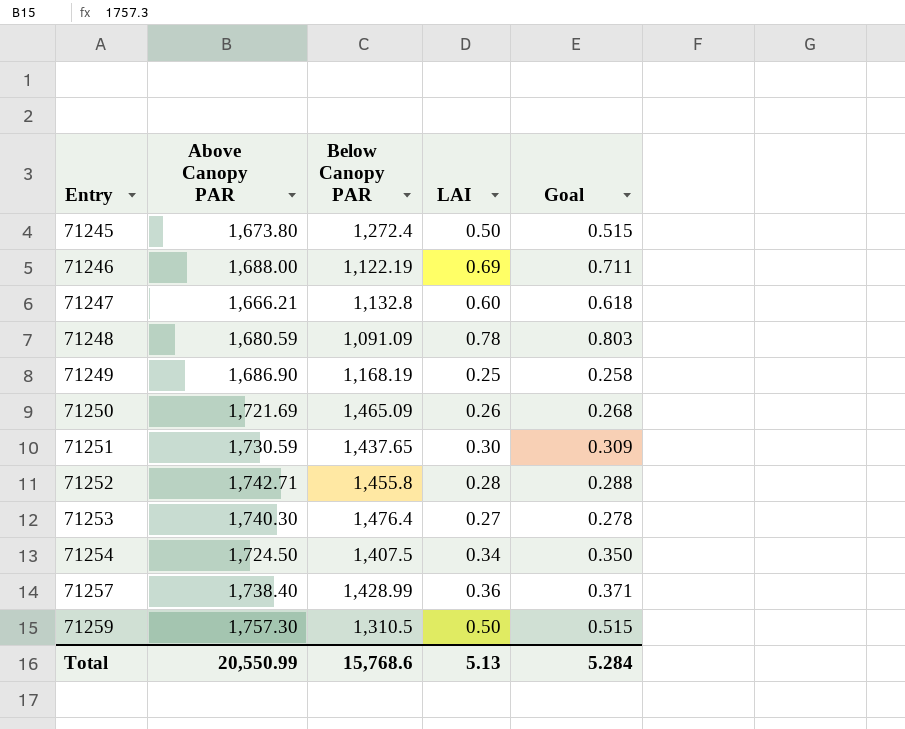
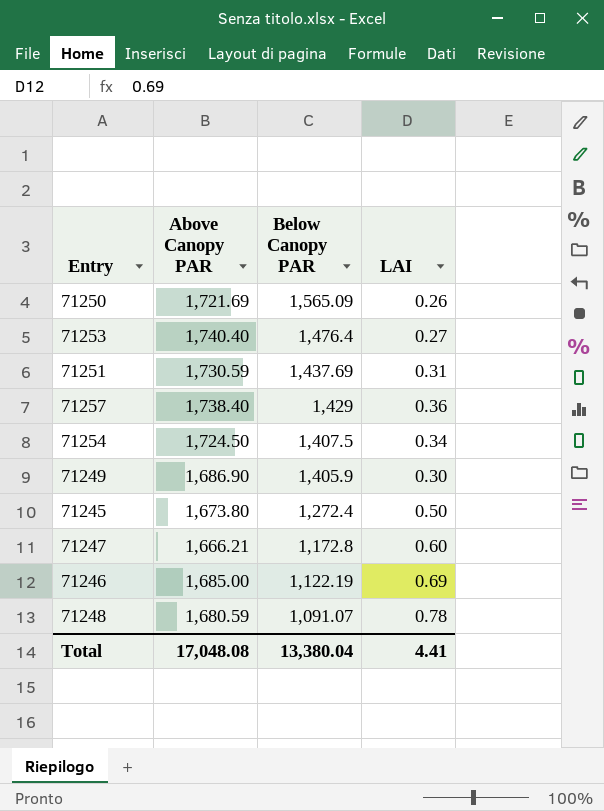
row order: Entry ascending -> Below Canopy PAR descending
column Goal | formula: [LAI] * 1.03 -> none
row 71252: 1,742.71 | 1,455.8 | 0.28 | 0.288 -> none
row 71259: 1,757.30 | 1,310.5 | 0.50 | 0.515 -> none
71250 | Below Canopy PAR: 1,465.09 -> 1,565.09
71253 | Above Canopy PAR: 1,740.30 -> 1,740.40
71251 | Below Canopy PAR: 1,437.65 -> 1,437.69
71251 | LAI: 0.30 -> 0.31
71257 | Below Canopy PAR: 1,428.99 -> 1,429
71249 | Below Canopy PAR: 1,168.19 -> 1,405.9
71249 | LAI: 0.25 -> 0.30
71247 | Below Canopy PAR: 1,132.8 -> 1,172.8
71246 | Above Canopy PAR: 1,688.00 -> 1,685.00
71248 | Below Canopy PAR: 1,091.09 -> 1,091.07
Total | Above Canopy PAR: 20,550.99 -> 17,048.08
Total | Below Canopy PAR: 15,768.6 -> 13,380.04
Total | LAI: 5.13 -> 4.41

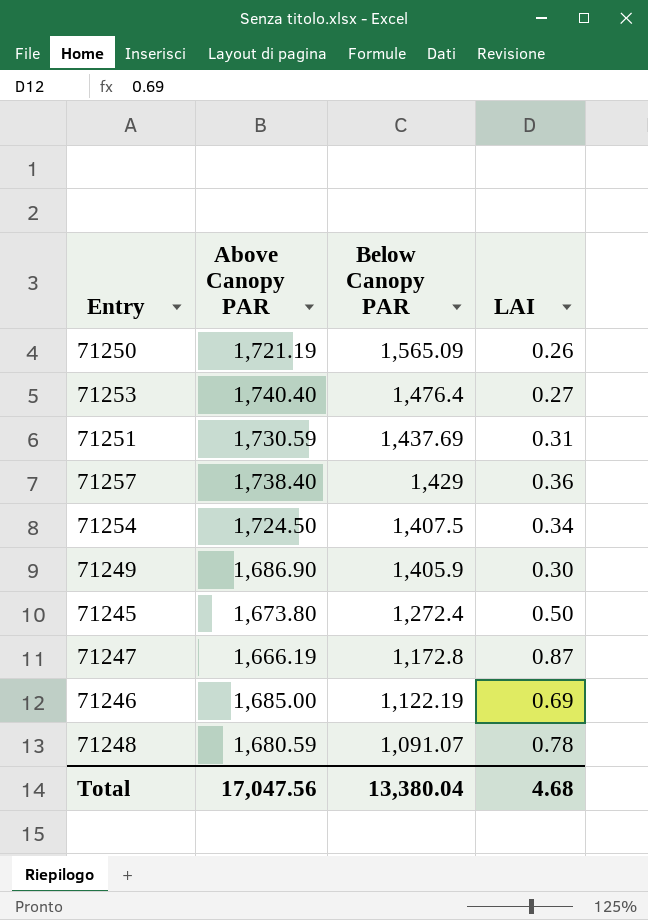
71250 | Above Canopy PAR: 1,721.69 -> 1,721.19
71247 | Above Canopy PAR: 1,666.21 -> 1,666.19
71247 | LAI: 0.60 -> 0.87
Total | Above Canopy PAR: 17,048.08 -> 17,047.56
Total | LAI: 4.41 -> 4.68

